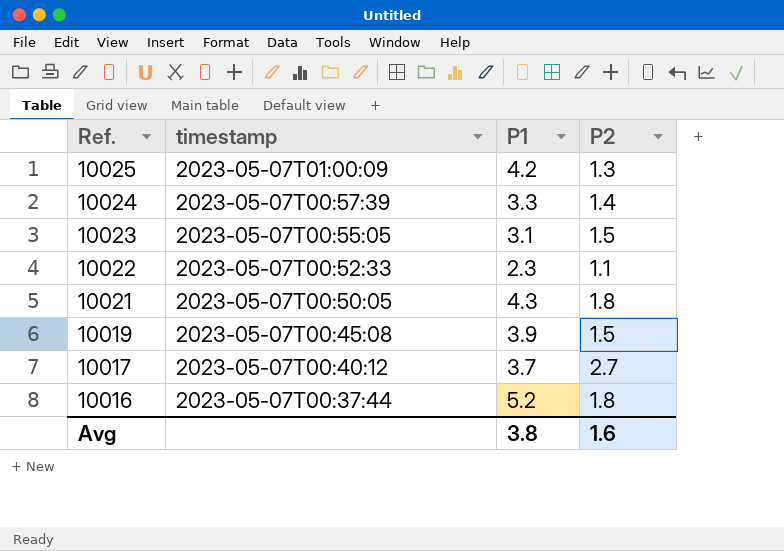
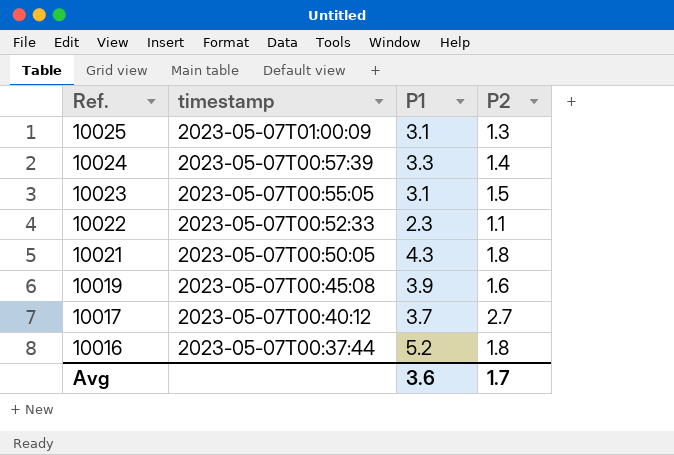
10025 | P1: 4.2 -> 3.1
10019 | P2: 1.5 -> 1.6
Avg | P1: 3.8 -> 3.6
Avg | P2: 1.6 -> 1.7

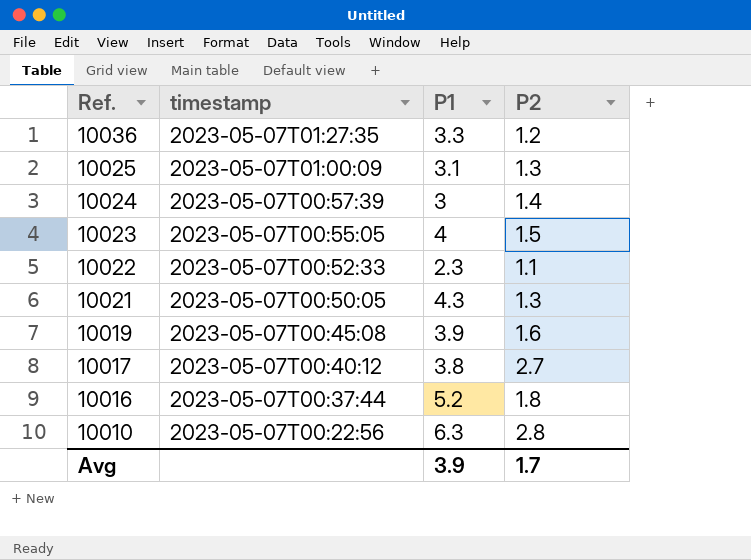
row 10036: none -> 2023-05-07T01:27:35 | 3.3 | 1.2
10024 | P1: 3.3 -> 3
10023 | P1: 3.1 -> 4
10021 | P2: 1.8 -> 1.3
10017 | P1: 3.7 -> 3.8
row 10010: none -> 2023-05-07T00:22:56 | 6.3 | 2.8
Avg | P1: 3.6 -> 3.9

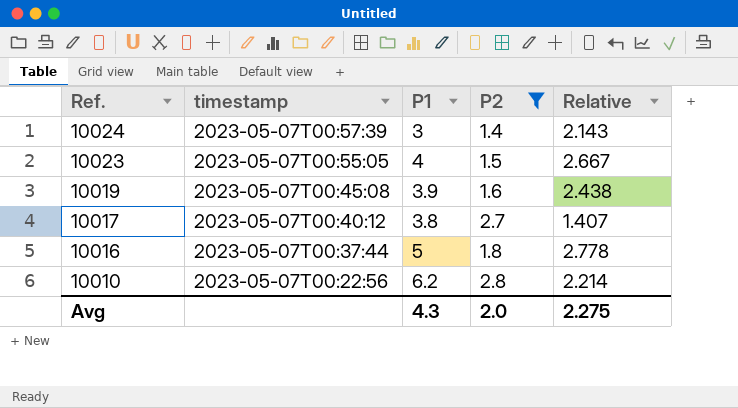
filter: none -> P2 >= 1.4
column Relative | formula: none -> [P1] / [P2]
10016 | P1: 5.2 -> 5
10010 | P1: 6.3 -> 6.2
Avg | P1: 3.9 -> 4.3
Avg | P2: 1.7 -> 2.0

